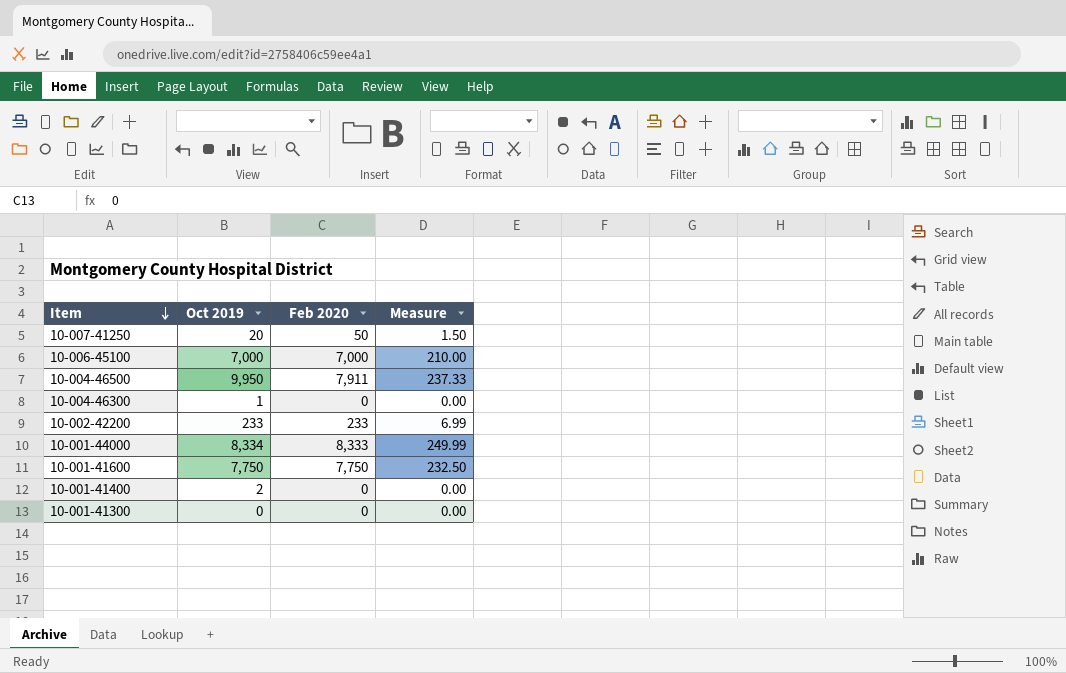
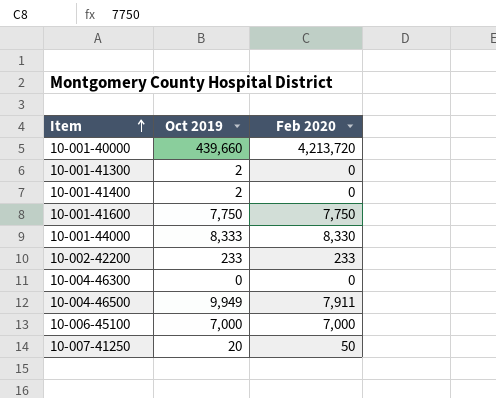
row order: Item descending -> Item ascending
column Measure | formula: [Feb 2020] * 0.03 -> none
row 10-001-40000: none -> 439,660 | 4,213,720
10-001-41300 | Oct 2019: 0 -> 2
10-001-44000 | Oct 2019: 8,334 -> 8,333
10-001-44000 | Feb 2020: 8,333 -> 8,330
10-004-46300 | Oct 2019: 1 -> 0
10-004-46500 | Oct 2019: 9,950 -> 9,949

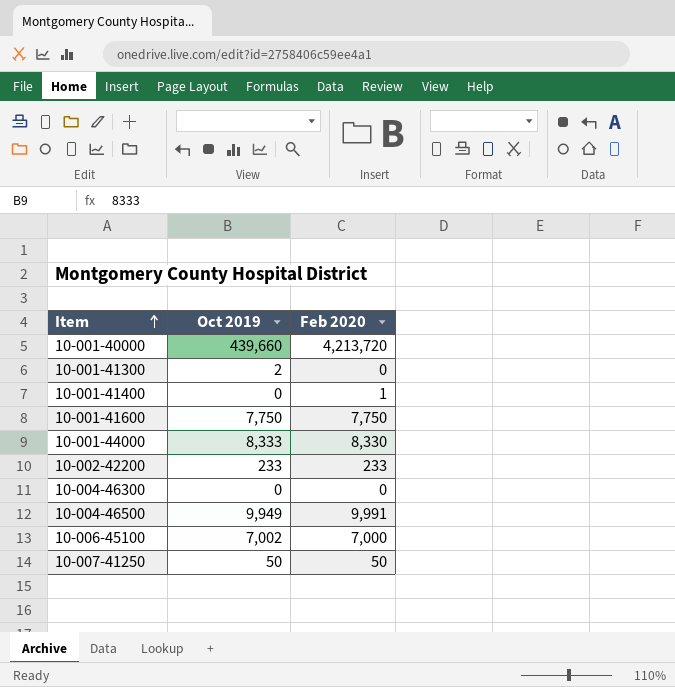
10-001-41400 | Oct 2019: 2 -> 0
10-001-41400 | Feb 2020: 0 -> 1
10-004-46500 | Feb 2020: 7,911 -> 9,991
10-006-45100 | Oct 2019: 7,000 -> 7,002
10-007-41250 | Oct 2019: 20 -> 50

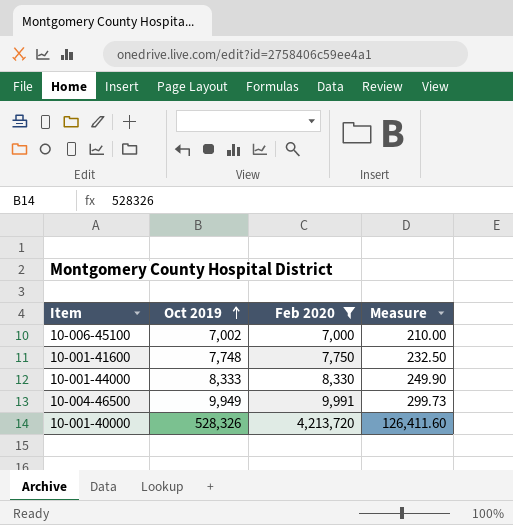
filter: none -> Feb 2020 >= 7,000
row order: Item ascending -> Oct 2019 ascending
column Measure | formula: none -> [Feb 2020] * 0.03
10-001-41600 | Oct 2019: 7,750 -> 7,748
10-001-40000 | Oct 2019: 439,660 -> 528,326

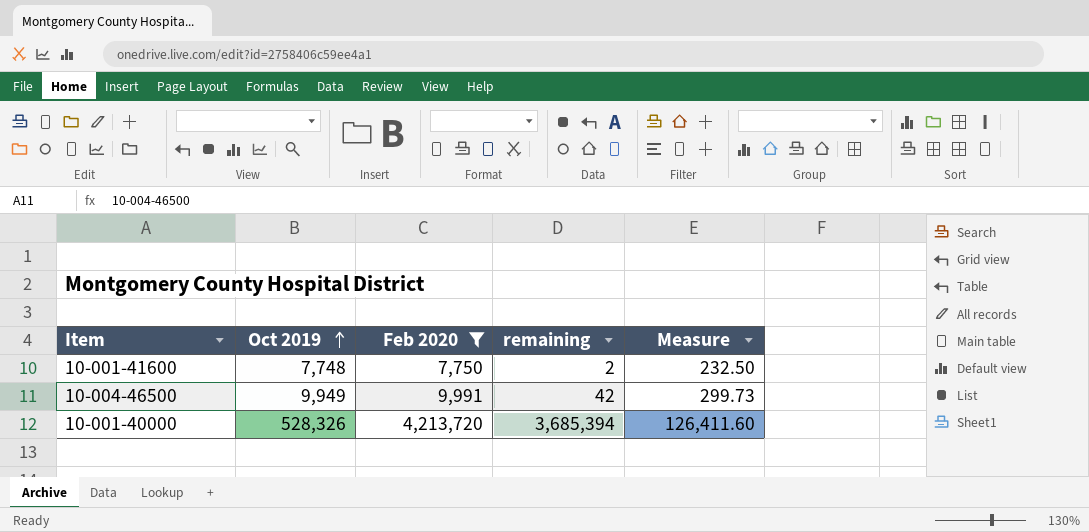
column remaining | formula: none -> [Feb 2020] - [Oct 2019]
row 10-006-45100: 7,002 | 7,000 | 210.00 -> none
row 10-001-44000: 8,333 | 8,330 | 249.90 -> none

